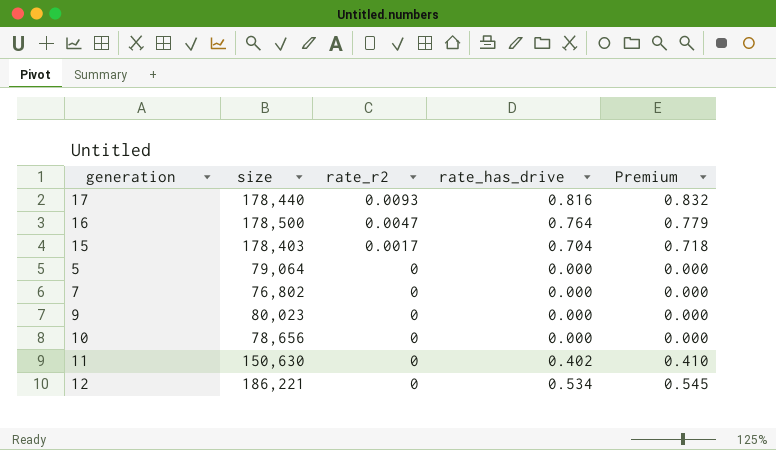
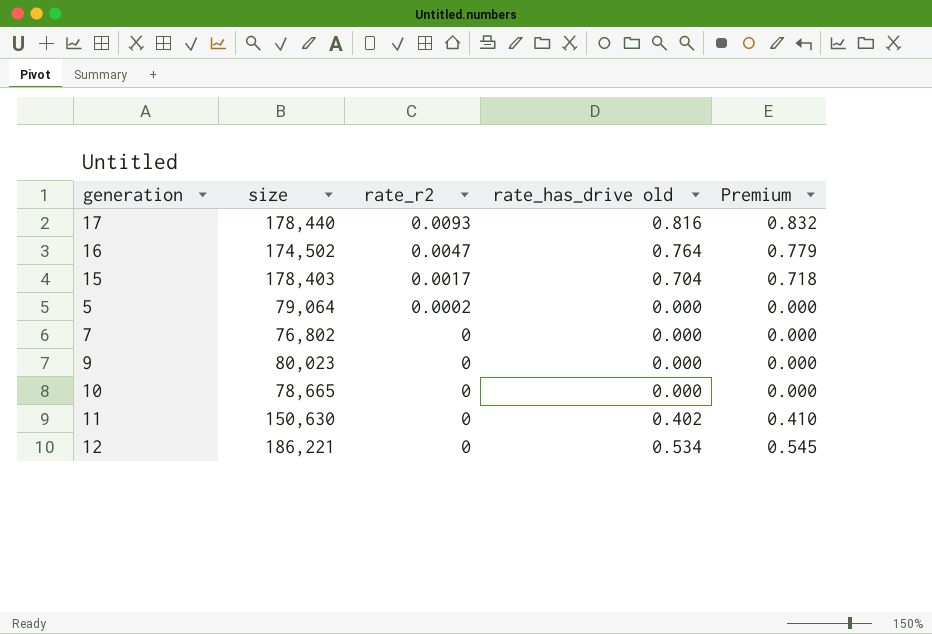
column name: rate_has_drive -> rate_has_drive old
16 | size: 178,500 -> 174,502
5 | rate_r2: 0 -> 0.0002
10 | size: 78,656 -> 78,665

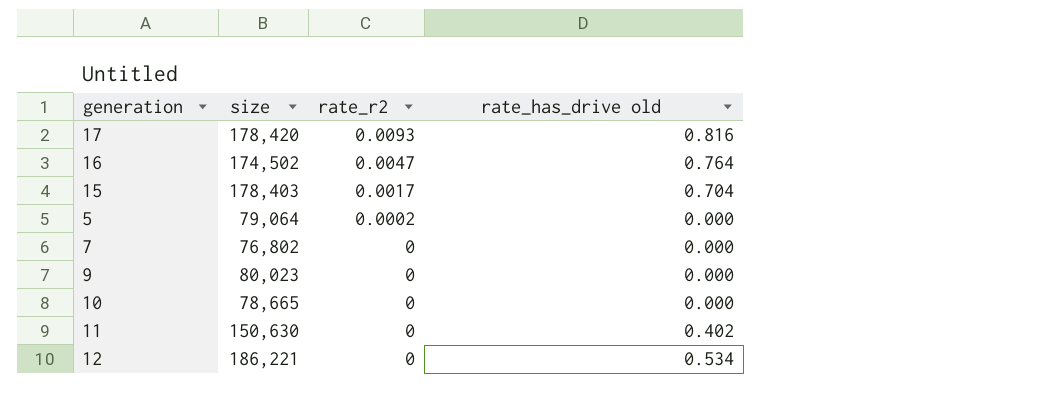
column Premium | formula: [rate_has_drive old] * 1.02 -> none
17 | size: 178,440 -> 178,420

